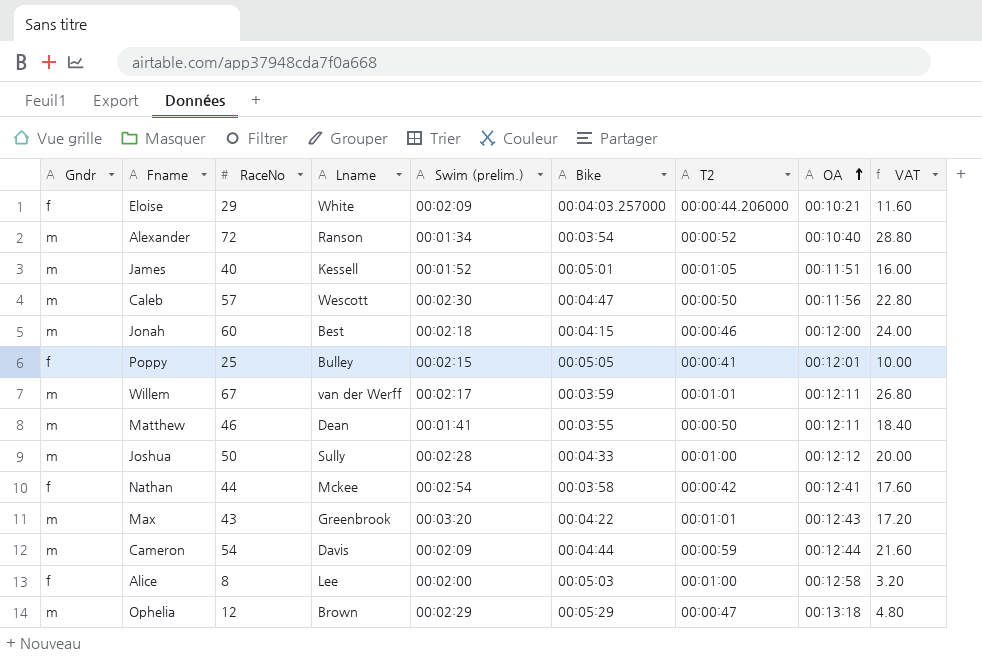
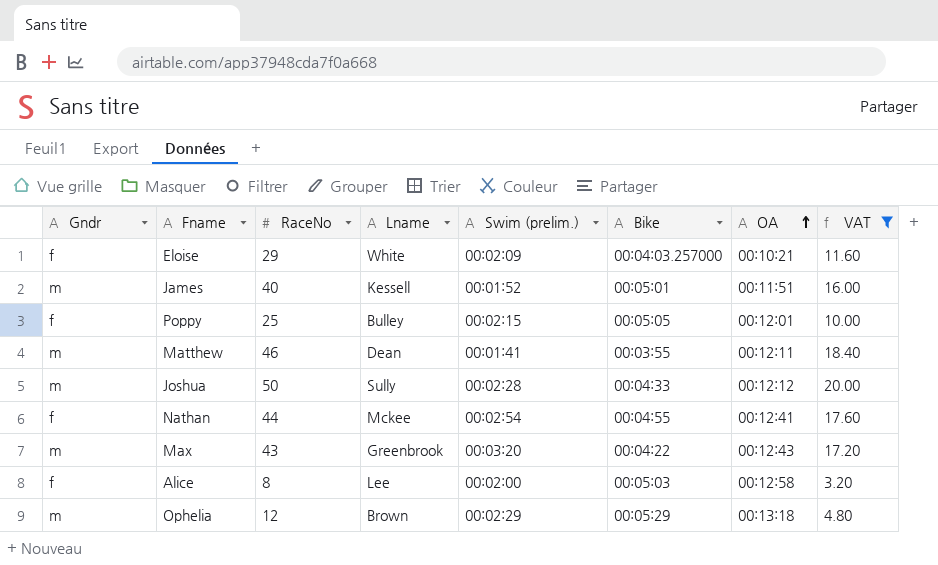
filter: none -> VAT <= 20.00
column T2 | position: 7 -> none
Nathan | Bike: 00:03:58 -> 00:04:55

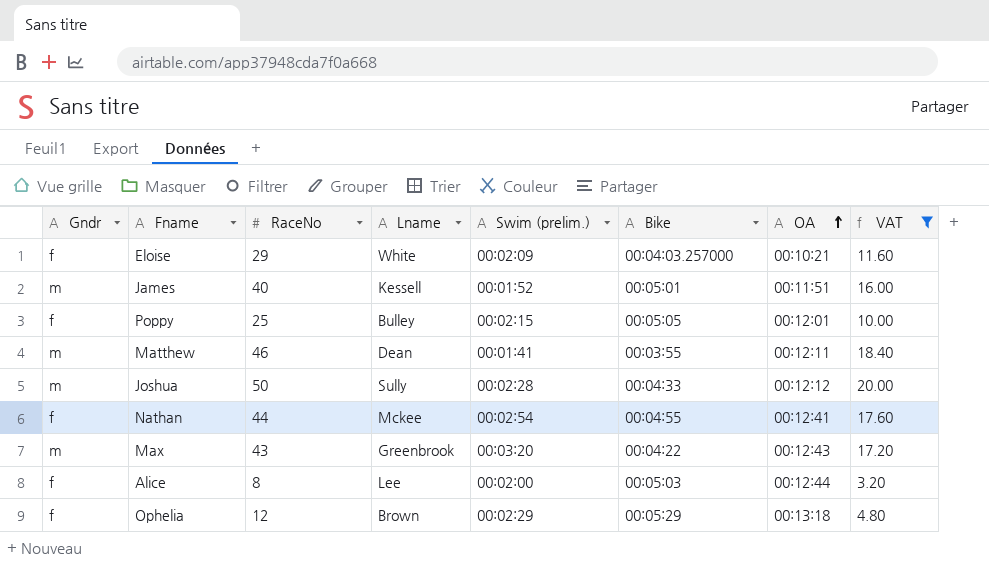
Alice | OA: 00:12:58 -> 00:12:44
Ophelia | Gndr: m -> f

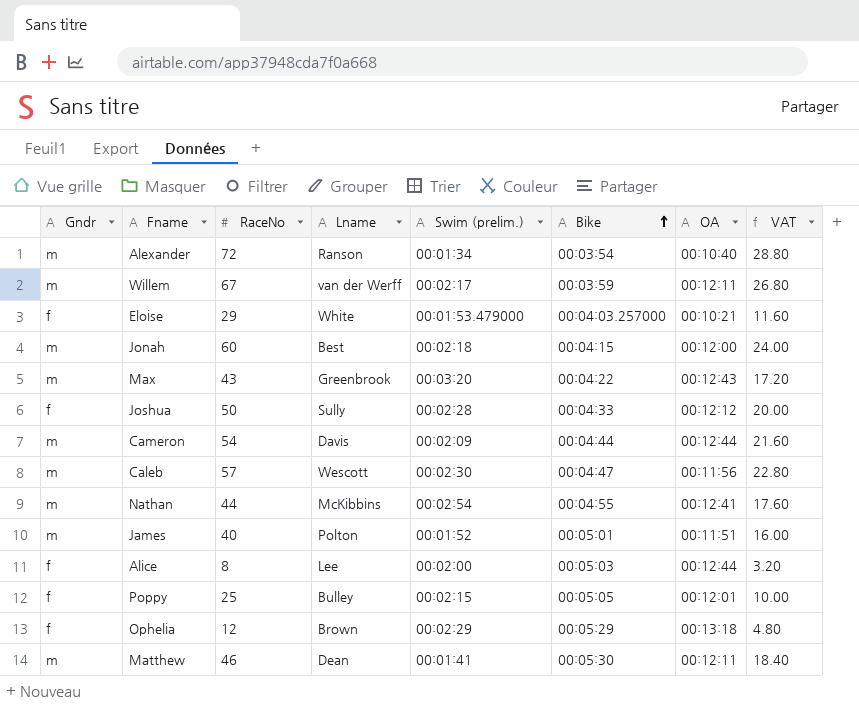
filter: VAT <= 20.00 -> none
row order: OA ascending -> Bike ascending
Eloise | Swim (prelim.): 00:02:09 -> 00:01:53.479000
Joshua | Gndr: m -> f
Nathan | Gndr: f -> m
Nathan | Lname: Mckee -> McKibbins
James | Lname: Kessell -> Polton
Matthew | Bike: 00:03:55 -> 00:05:30

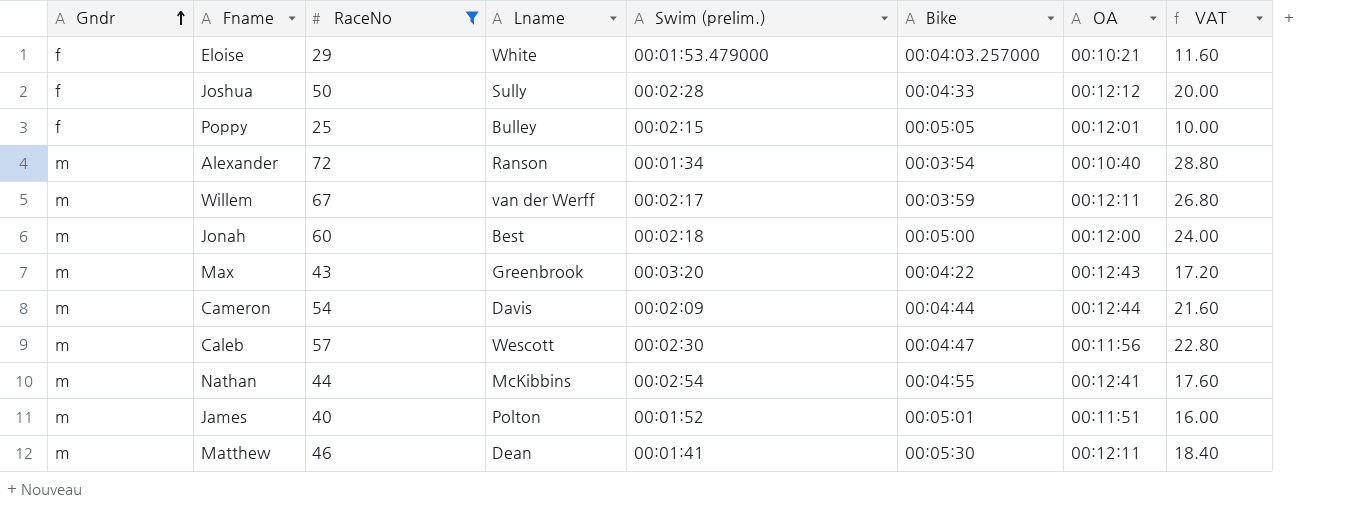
filter: none -> RaceNo >= 25
row order: Bike ascending -> Gndr ascending
Jonah | Bike: 00:04:15 -> 00:05:00

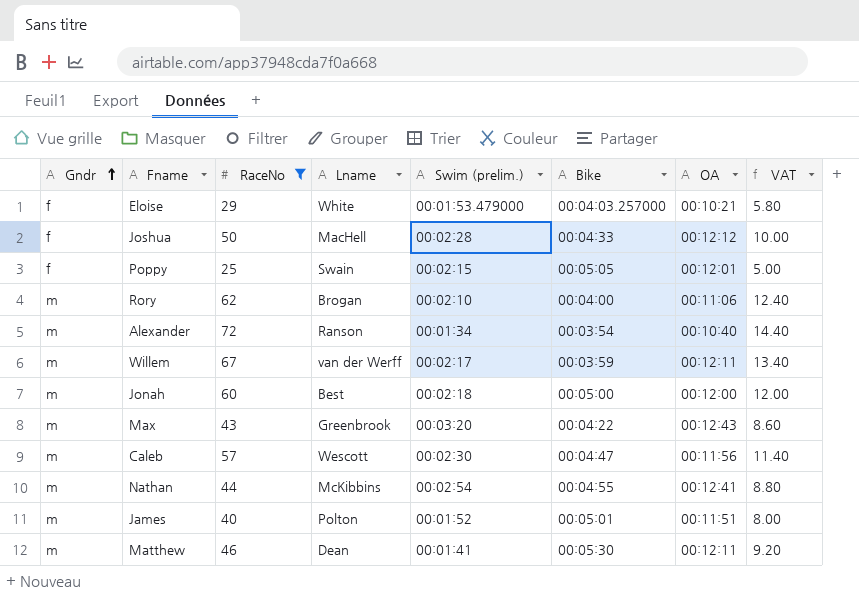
column VAT | formula: [RaceNo] * 0.4 -> [RaceNo] * 0.2
row Cameron: m | 54 | Davis | 00:02:09 | 00:04:44 | 00:12:44 | 21.60 -> none
Joshua | Lname: Sully -> MacHell
Poppy | Lname: Bulley -> Swain
row Rory: none -> m | 62 | Brogan | 00:02:10 | 00:04:00 | 00:11:06 | 12.40

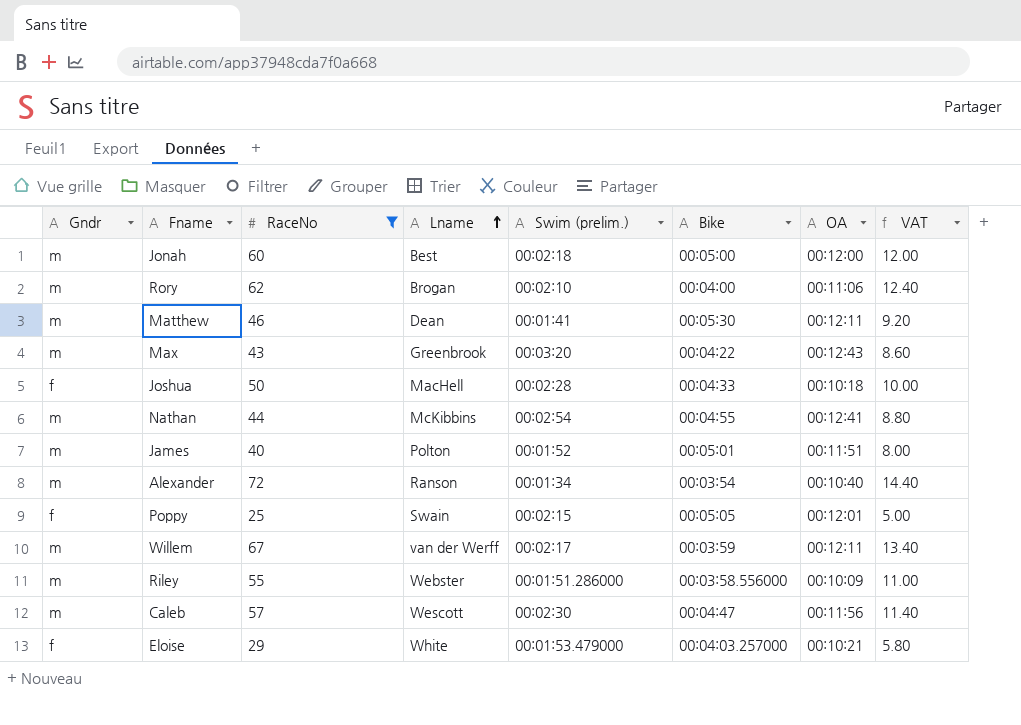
row order: Gndr ascending -> Lname ascending
Joshua | OA: 00:12:12 -> 00:10:18
row Riley: none -> m | 55 | Webster | 00:01:51.286000 | 00:03:58.556000 | 00:10:09 | 11.00

